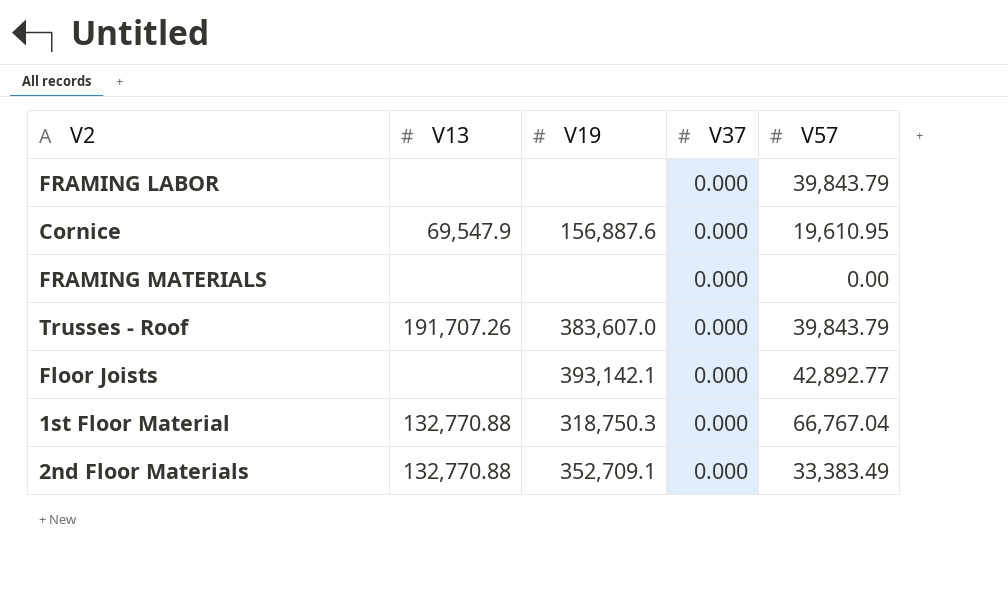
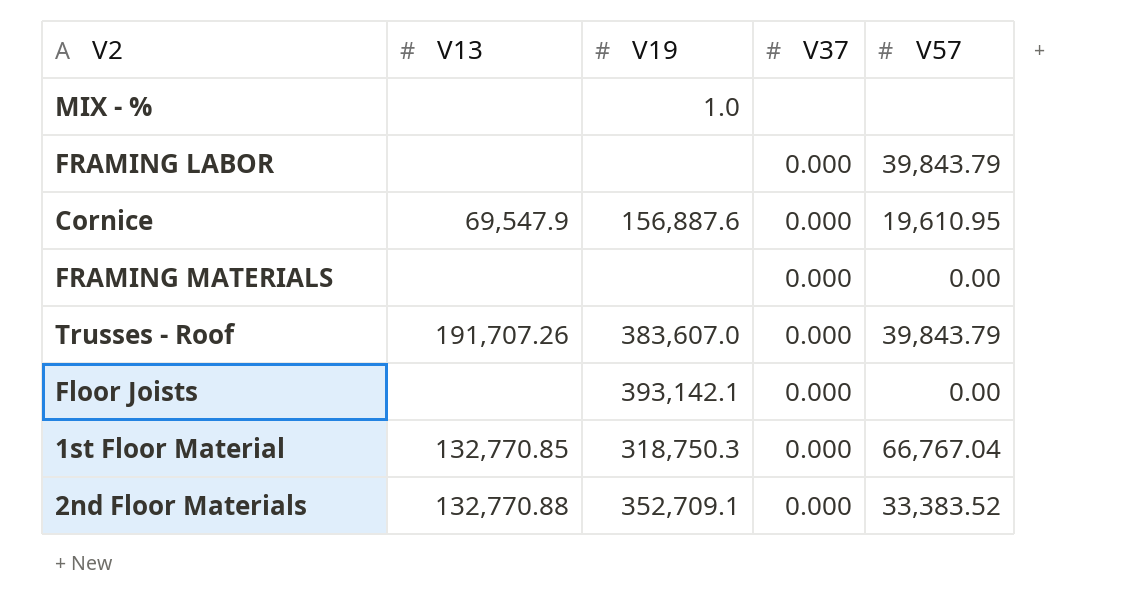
row MIX - %: none -> none | 1.0 | none | none
Floor Joists | V57: 42,892.77 -> 0.00
1st Floor Material | V13: 132,770.88 -> 132,770.85
2nd Floor Materials | V57: 33,383.49 -> 33,383.52

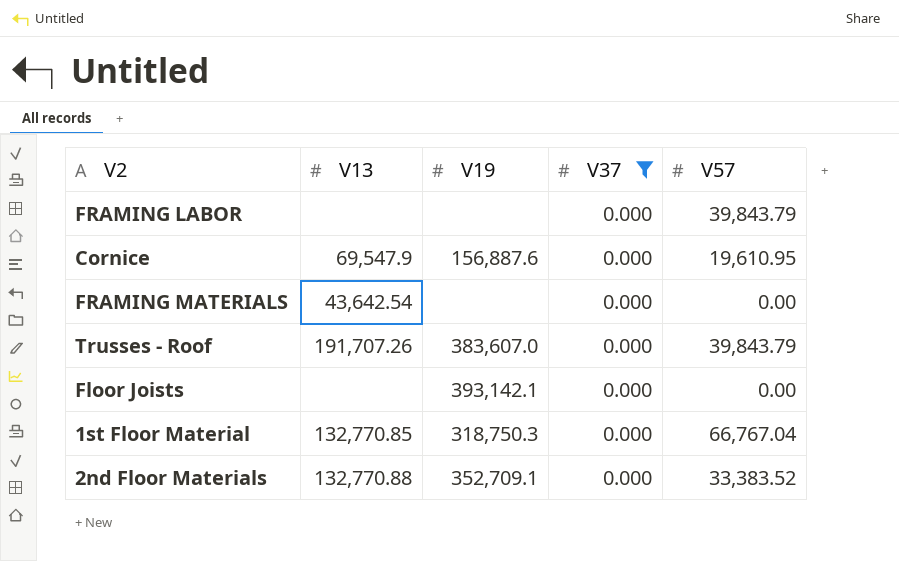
filter: none -> V37 = 0.000
FRAMING MATERIALS | V13: none -> 43,642.54

